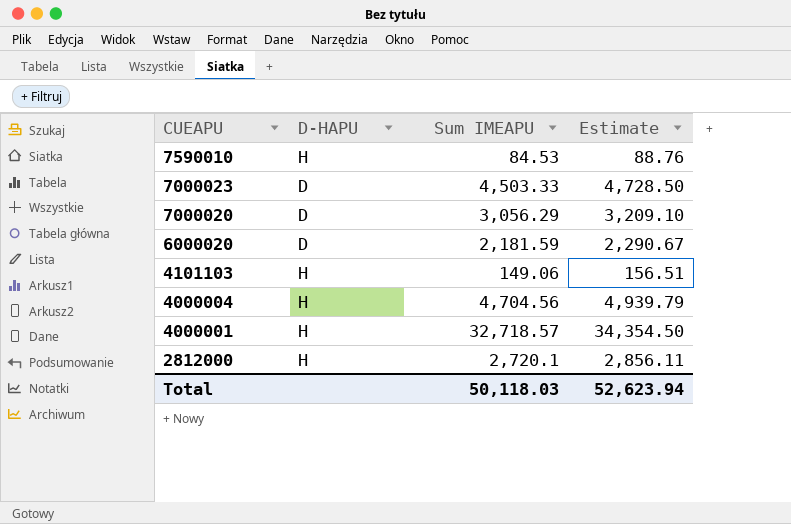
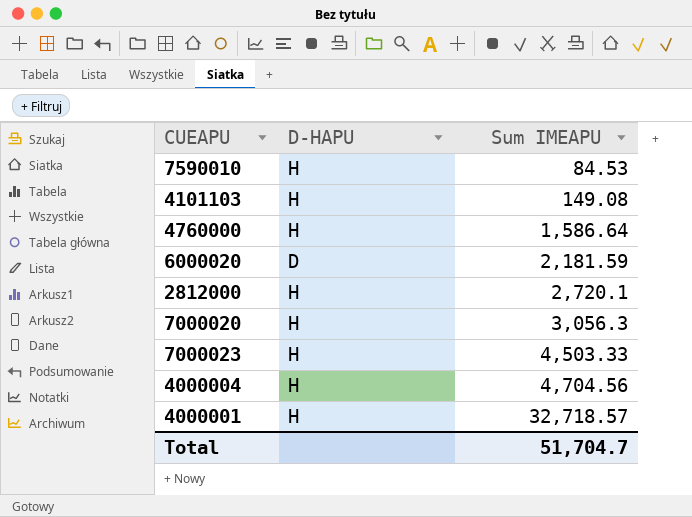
row order: CUEAPU descending -> Sum IMEAPU ascending
column Estimate | formula: [Sum IMEAPU] * 1.05 -> none
4101103 | Sum IMEAPU: 149.06 -> 149.08
row 4760000: none -> H | 1,586.64
7000020 | D-HAPU: D -> H
7000020 | Sum IMEAPU: 3,056.29 -> 3,056.3
7000023 | D-HAPU: D -> H
Total | Sum IMEAPU: 50,118.03 -> 51,704.7

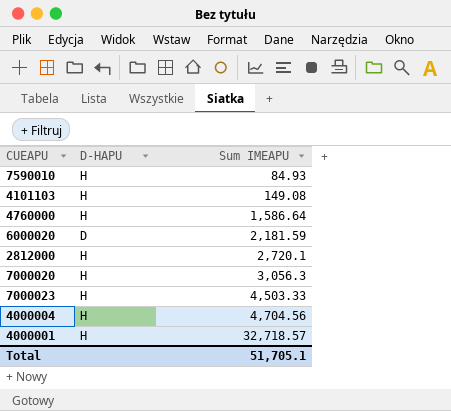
7590010 | Sum IMEAPU: 84.53 -> 84.93
Total | Sum IMEAPU: 51,704.7 -> 51,705.1

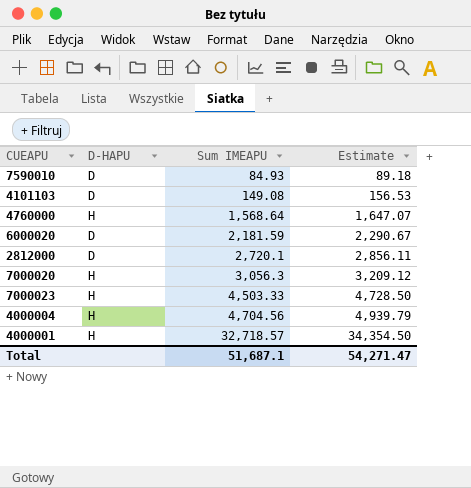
column Estimate | formula: none -> [Sum IMEAPU] * 1.05
7590010 | D-HAPU: H -> D
4101103 | D-HAPU: H -> D
4760000 | Sum IMEAPU: 1,586.64 -> 1,568.64
2812000 | D-HAPU: H -> D
Total | Sum IMEAPU: 51,705.1 -> 51,687.1

